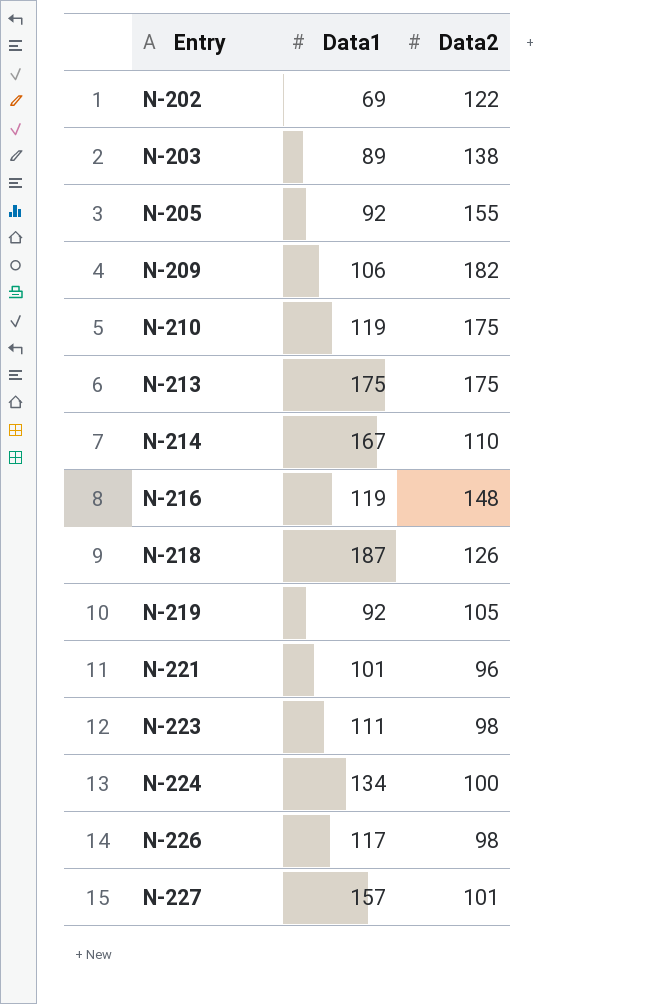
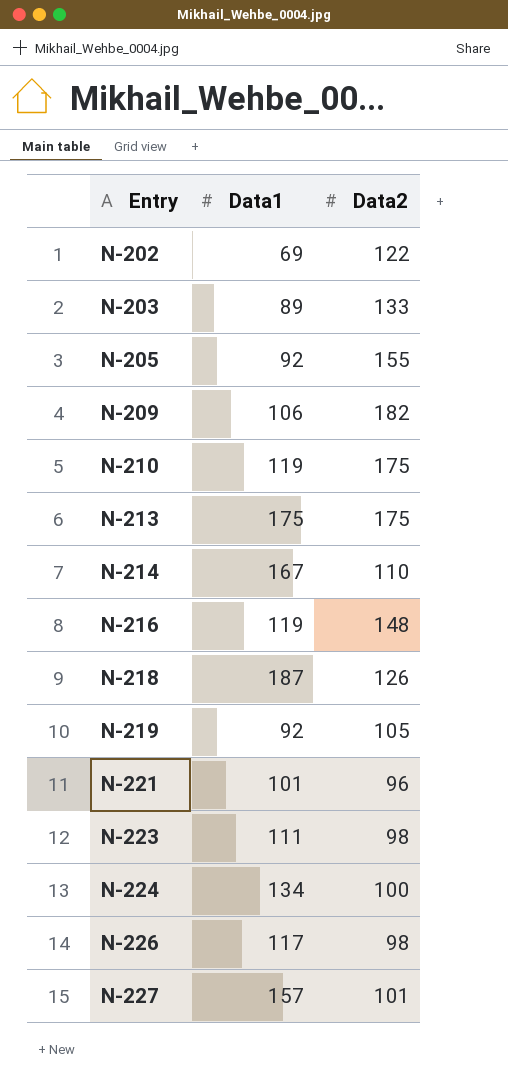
N-203 | Data2: 138 -> 133

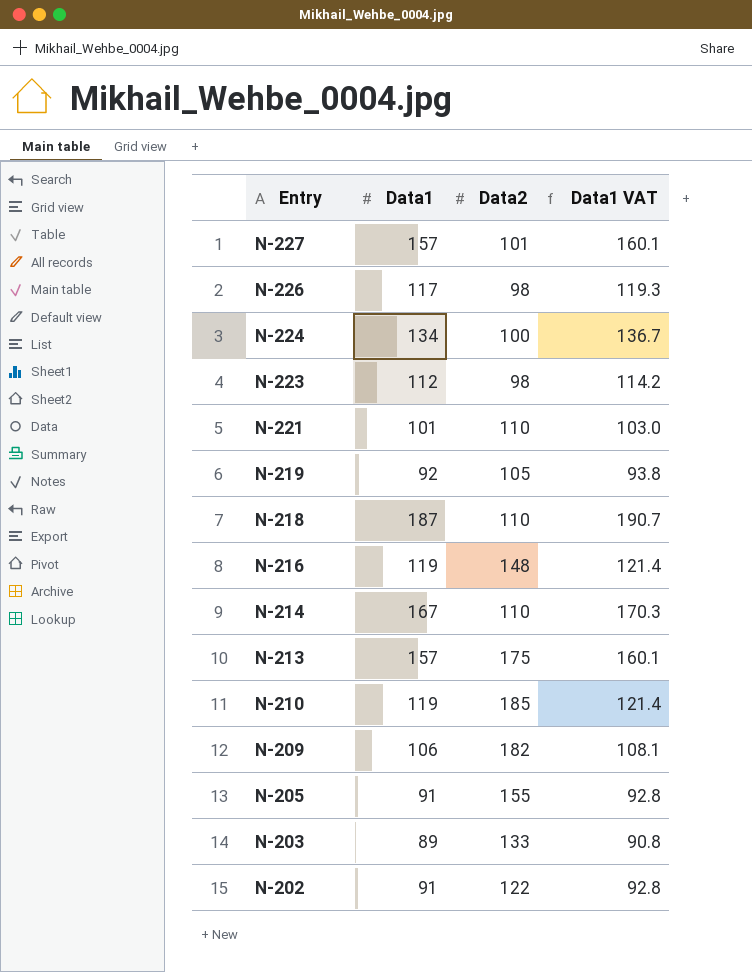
row order: Entry ascending -> Entry descending
column Data1 VAT | formula: none -> [Data1] * 1.02
N-223 | Data1: 111 -> 112
N-221 | Data2: 96 -> 110
N-218 | Data2: 126 -> 110
N-213 | Data1: 175 -> 157
N-210 | Data2: 175 -> 185
N-205 | Data1: 92 -> 91
N-202 | Data1: 69 -> 91

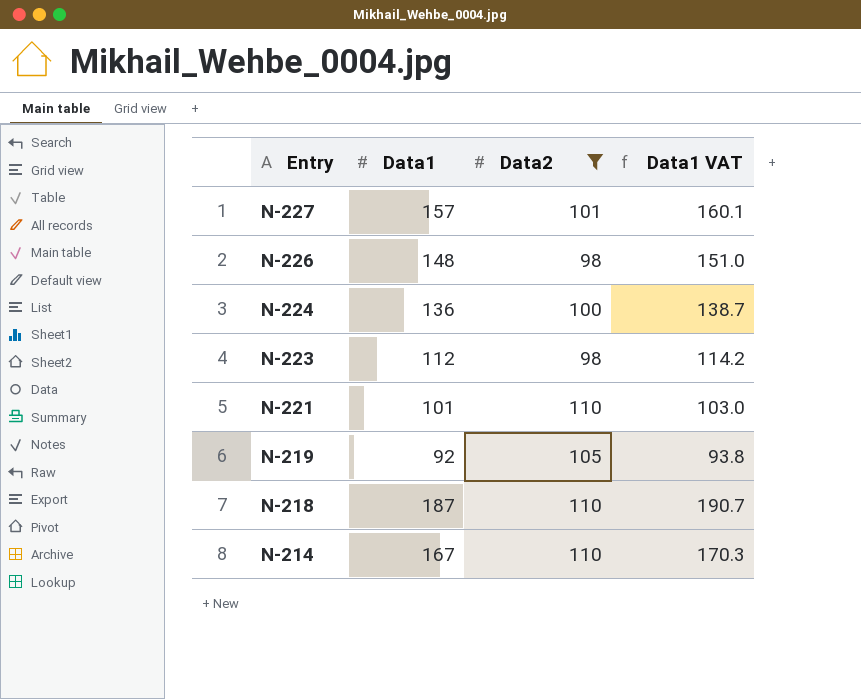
filter: none -> Data2 <= 110
N-226 | Data1: 117 -> 148
N-226 | Data1 VAT: 119.3 -> 151.0
N-224 | Data1: 134 -> 136
N-224 | Data1 VAT: 136.7 -> 138.7

